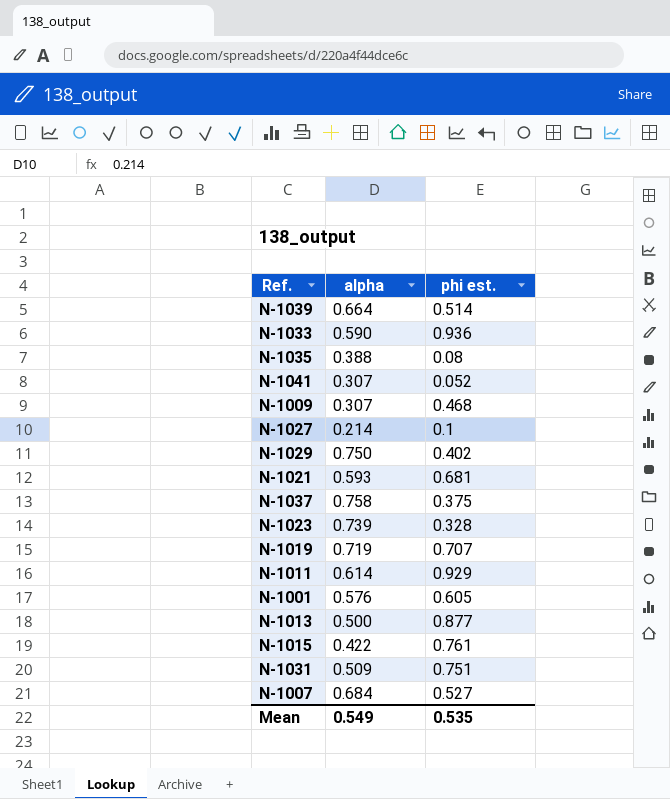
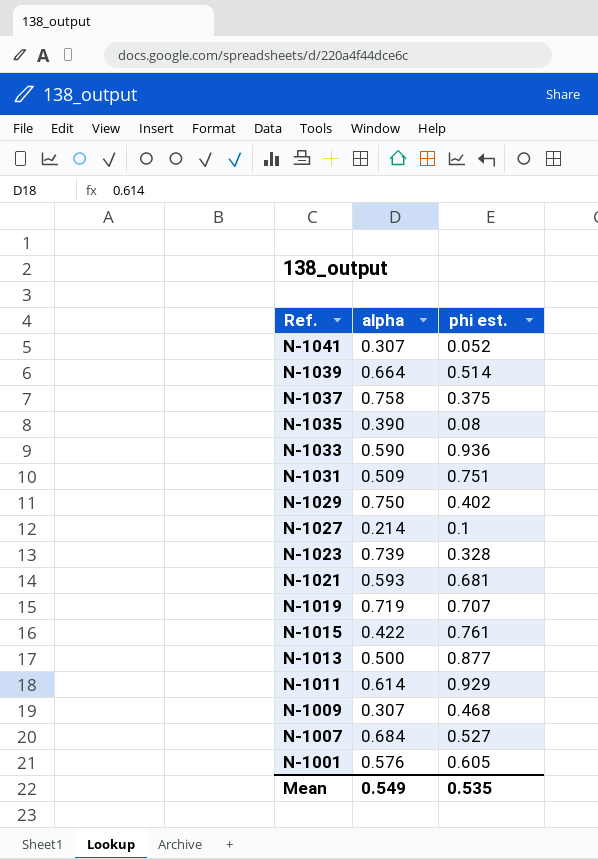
row order: none -> Ref. descending
N-1035 | alpha: 0.388 -> 0.390

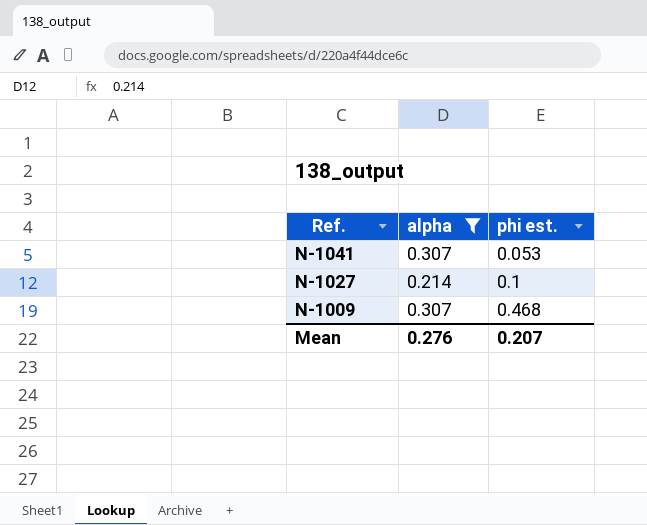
filter: none -> alpha <= 0.307
N-1041 | phi est.: 0.052 -> 0.053
Mean | alpha: 0.549 -> 0.276
Mean | phi est.: 0.535 -> 0.207

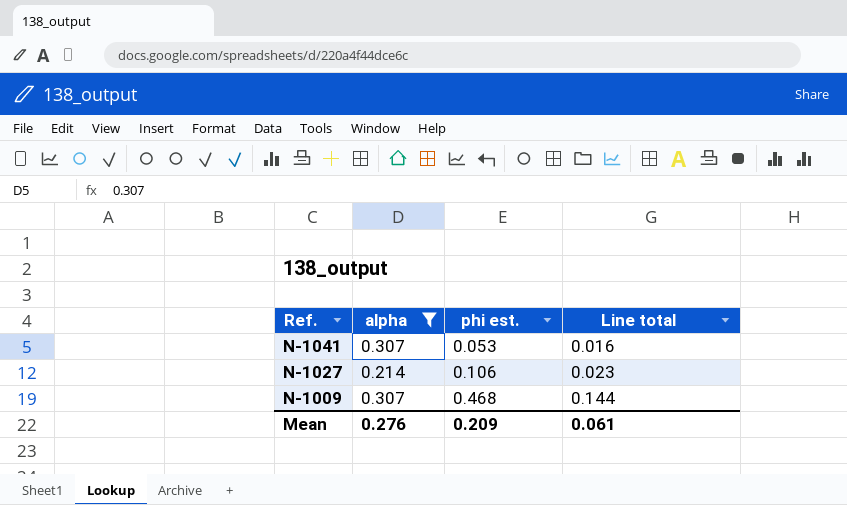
column Line total | formula: none -> [alpha] * [phi est.]
N-1027 | phi est.: 0.1 -> 0.106
Mean | phi est.: 0.207 -> 0.209

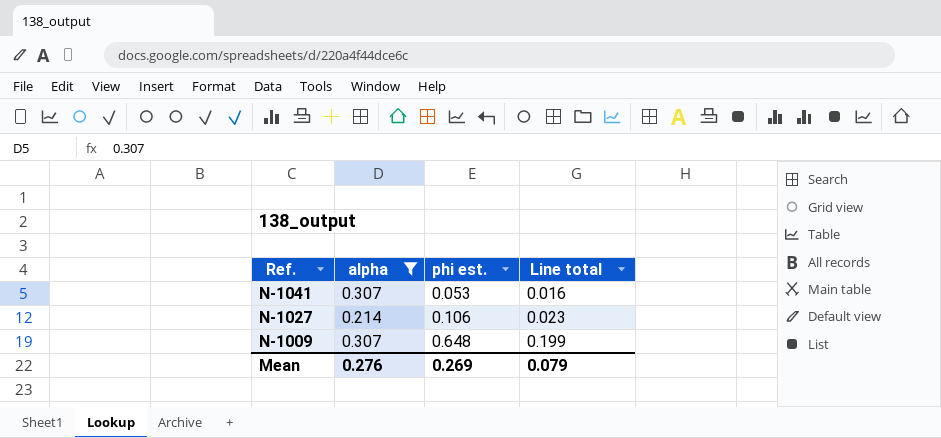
N-1009 | phi est.: 0.468 -> 0.648
N-1009 | Line total: 0.144 -> 0.199
Mean | phi est.: 0.209 -> 0.269
Mean | Line total: 0.061 -> 0.079

